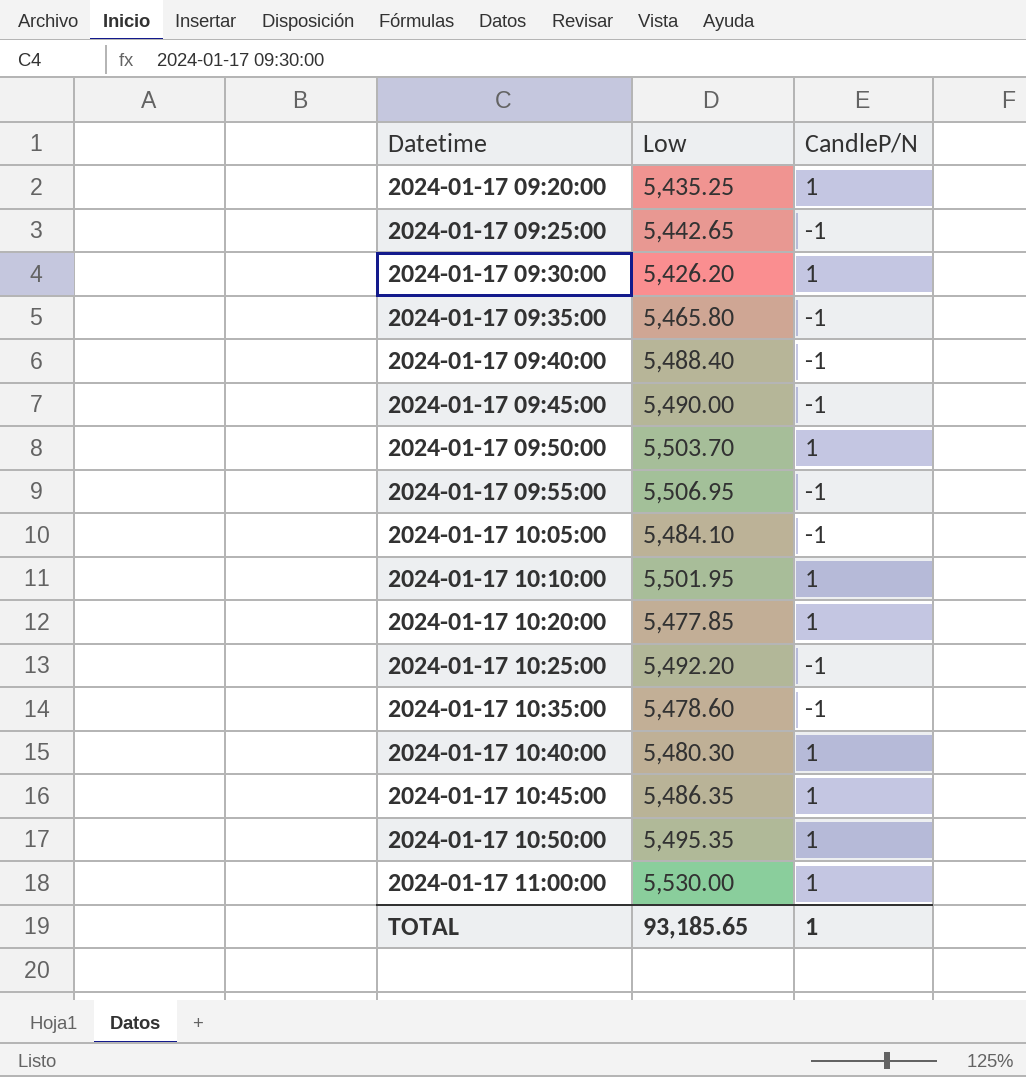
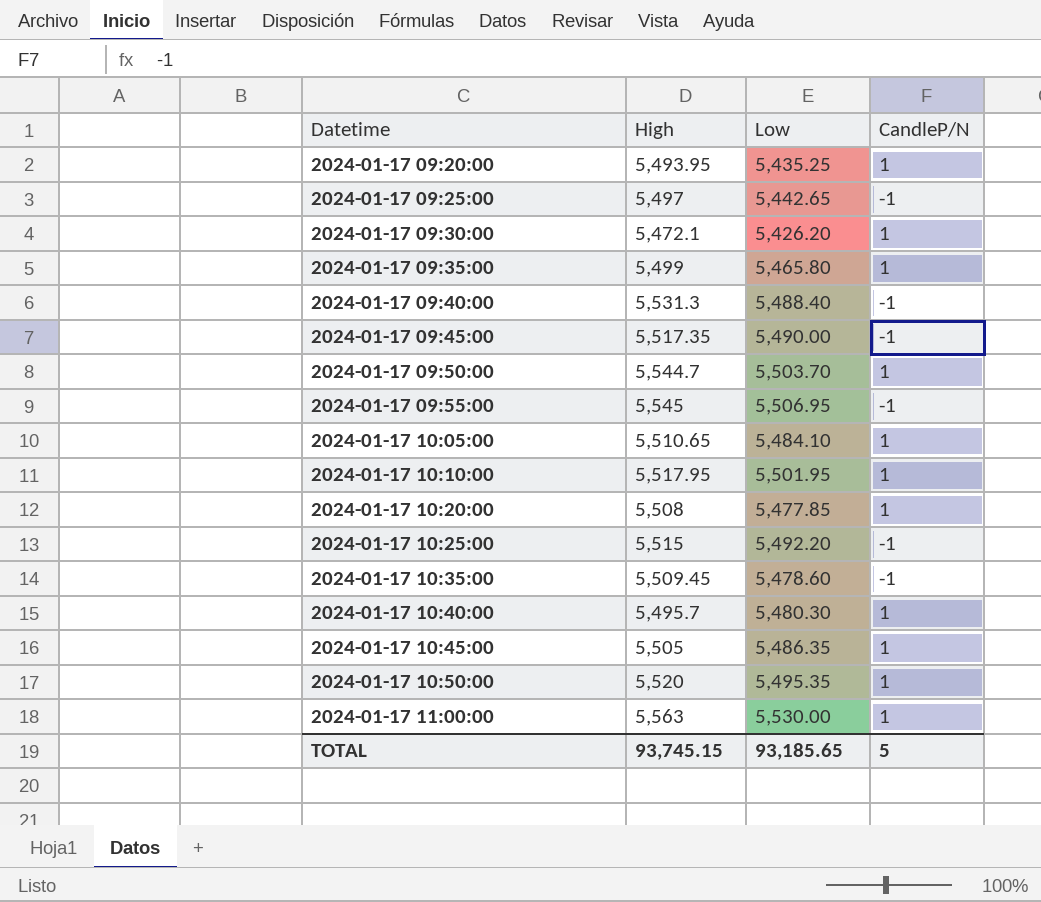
column High | position: none -> 2
2024-01-17 09:35:00 | CandleP/N: -1 -> 1
2024-01-17 10:05:00 | CandleP/N: -1 -> 1
TOTAL | CandleP/N: 1 -> 5

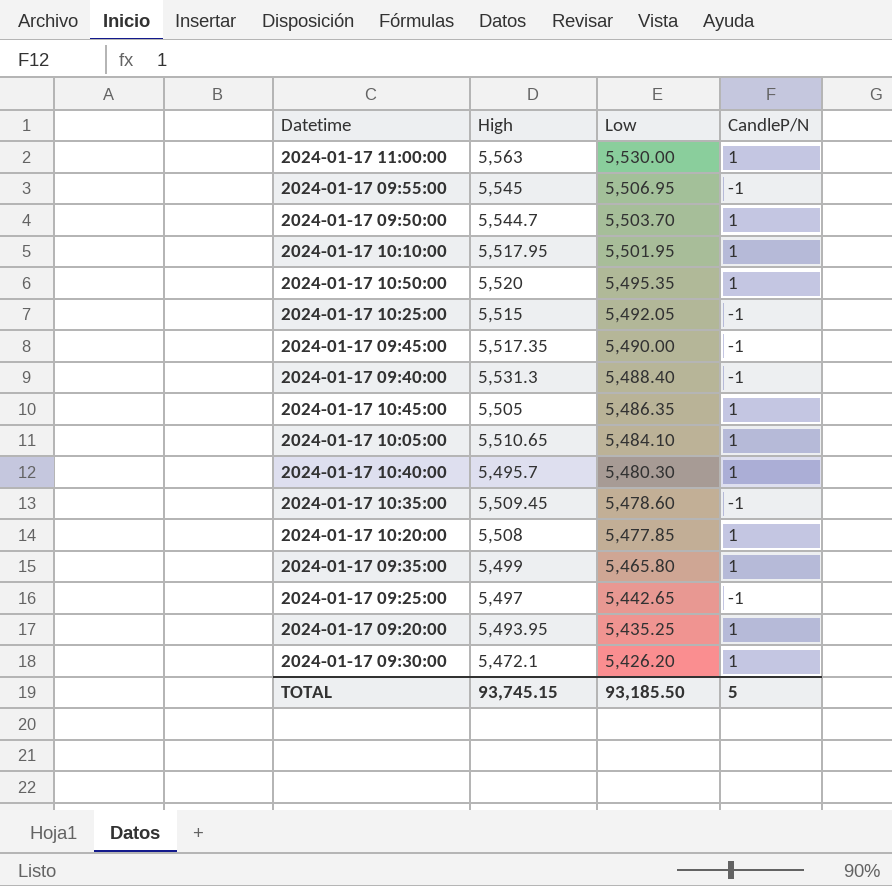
row order: Datetime ascending -> Low descending
2024-01-17 10:25:00 | Low: 5,492.20 -> 5,492.05
TOTAL | Low: 93,185.65 -> 93,185.50

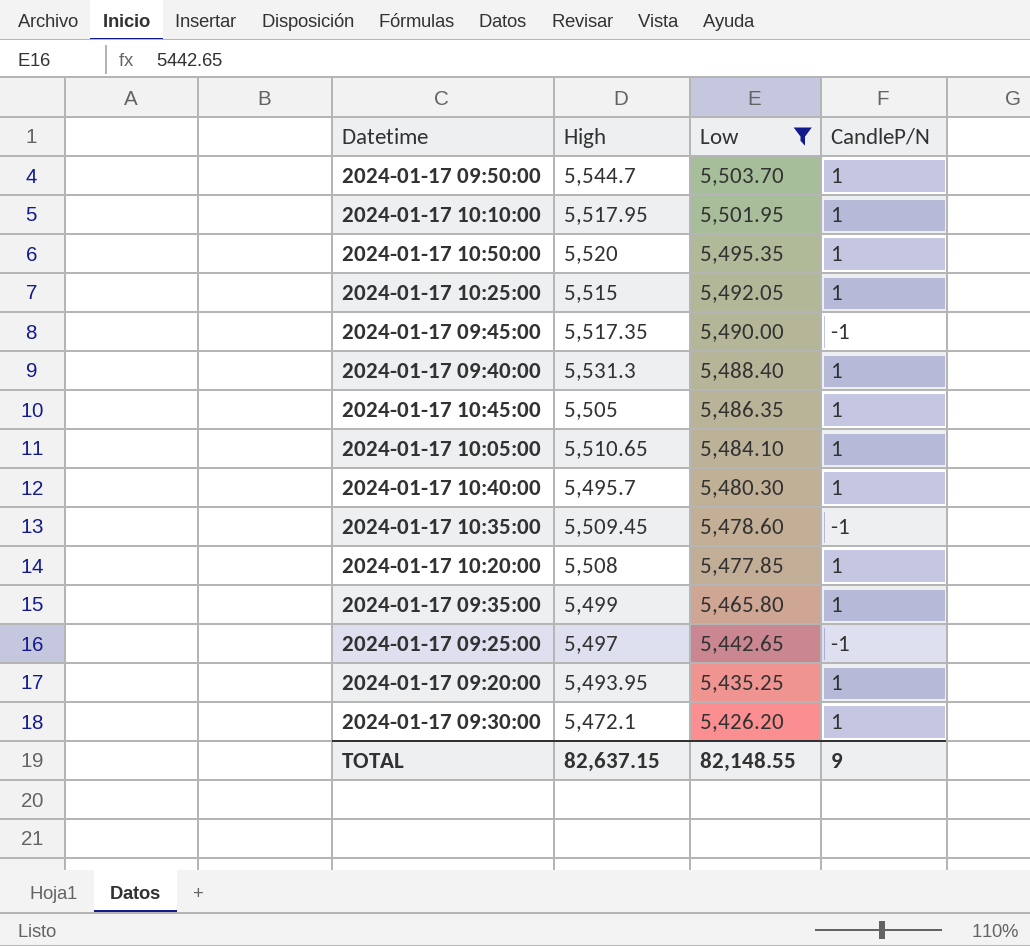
filter: none -> Low <= 5,503.70
2024-01-17 10:25:00 | CandleP/N: -1 -> 1
2024-01-17 09:40:00 | CandleP/N: -1 -> 1
TOTAL | High: 93,745.15 -> 82,637.15
TOTAL | Low: 93,185.50 -> 82,148.55
TOTAL | CandleP/N: 5 -> 9

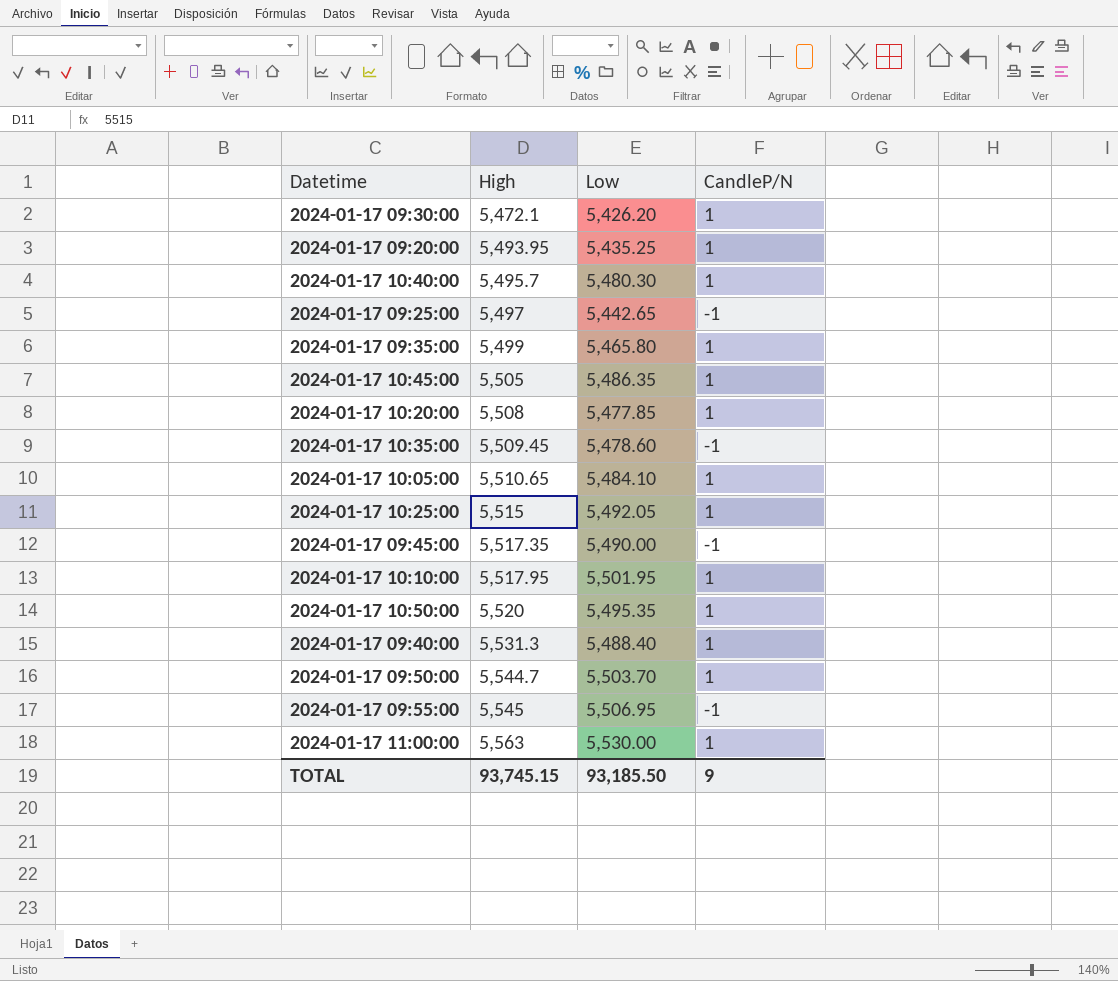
filter: Low <= 5,503.70 -> none
row order: Low descending -> High ascending
TOTAL | High: 82,637.15 -> 93,745.15
TOTAL | Low: 82,148.55 -> 93,185.50

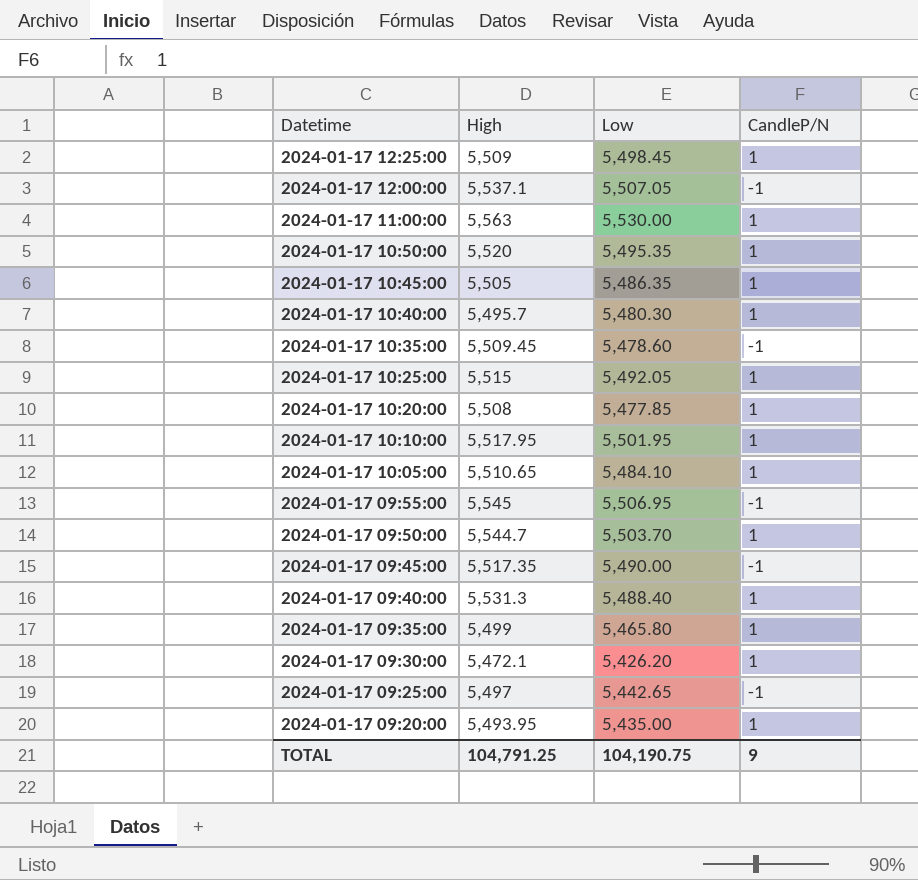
row order: High ascending -> Datetime descending
row 2024-01-17 12:25:00: none -> 5,509 | 5,498.45 | 1
row 2024-01-17 12:00:00: none -> 5,537.1 | 5,507.05 | -1
2024-01-17 09:20:00 | Low: 5,435.25 -> 5,435.00
TOTAL | High: 93,745.15 -> 104,791.25
TOTAL | Low: 93,185.50 -> 104,190.75

